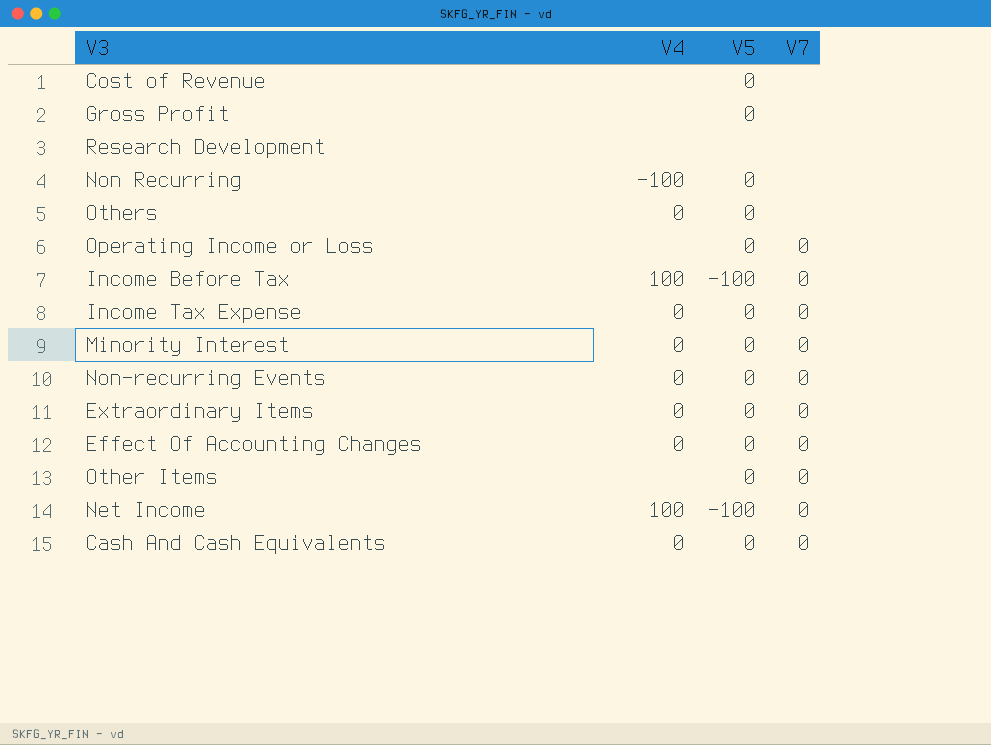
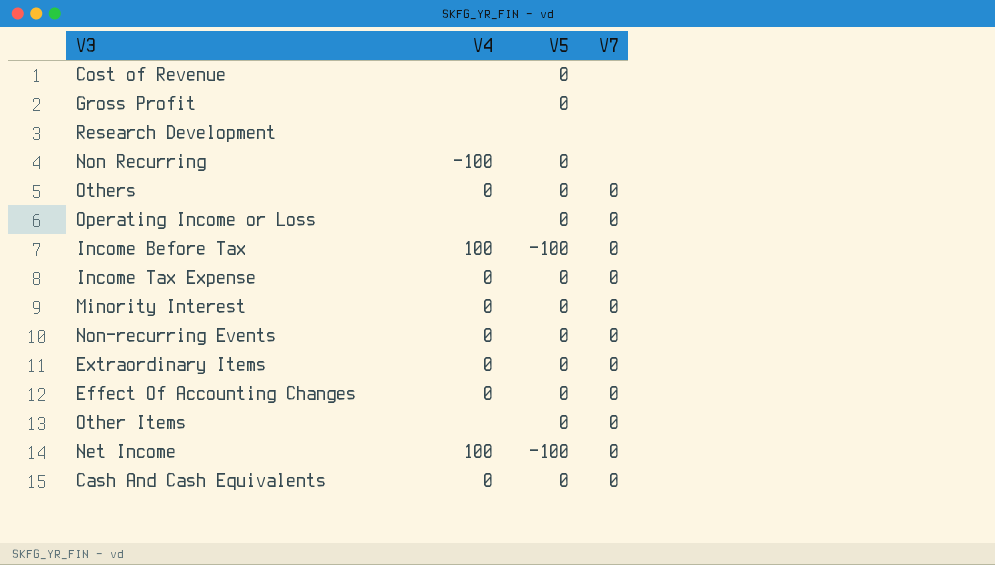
Others | V7: none -> 0

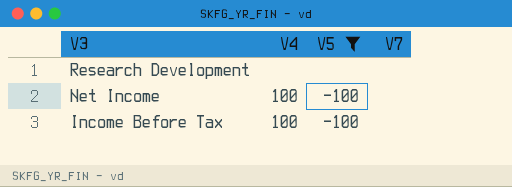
filter: none -> V5 != 0
row order: none -> V3 descending
Net Income | V7: 0 -> none
Income Before Tax | V7: 0 -> none

